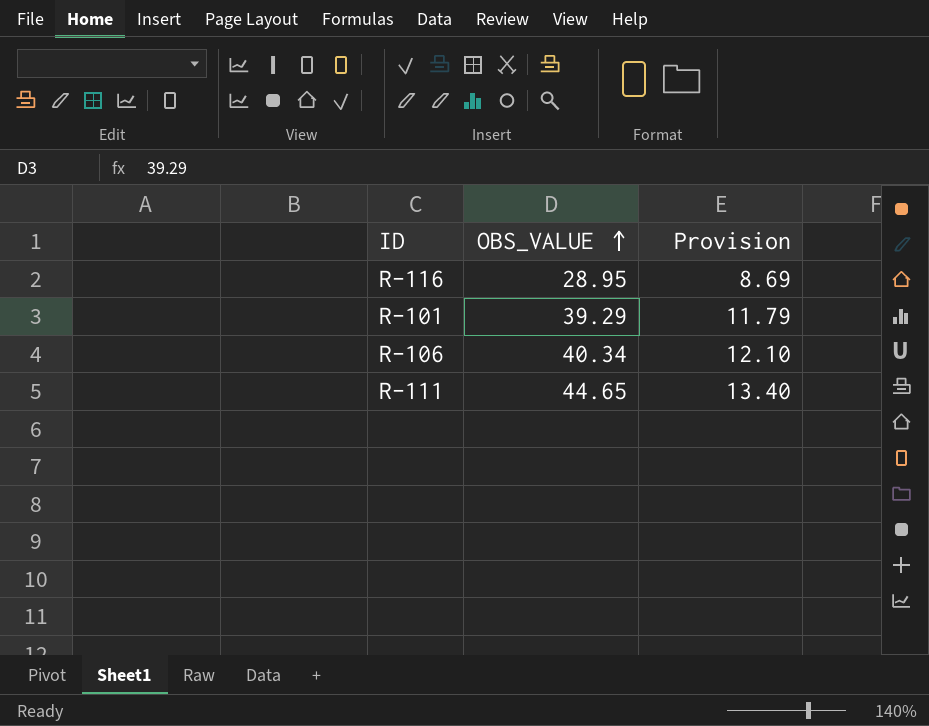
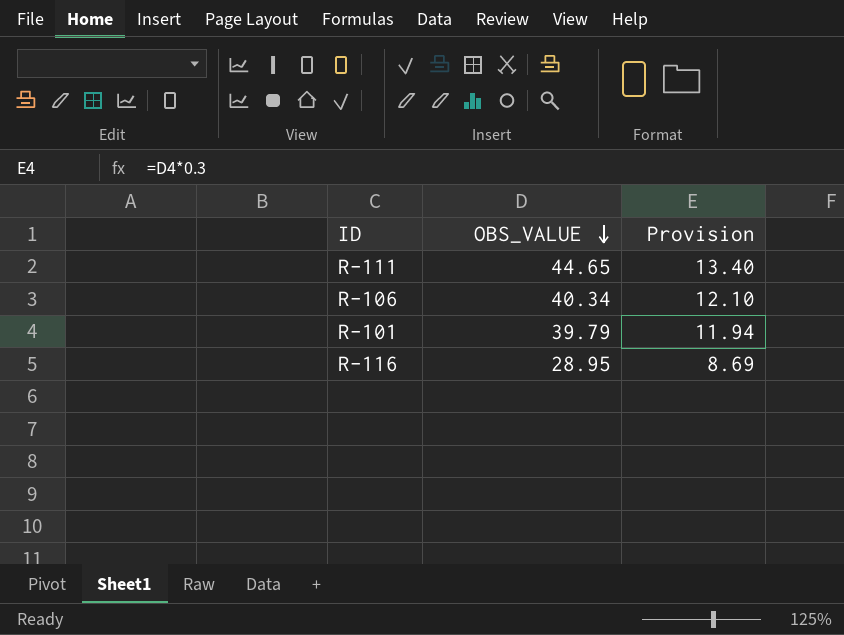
row order: OBS_VALUE ascending -> OBS_VALUE descending
R-101 | OBS_VALUE: 39.29 -> 39.79
R-101 | Provision: 11.79 -> 11.94

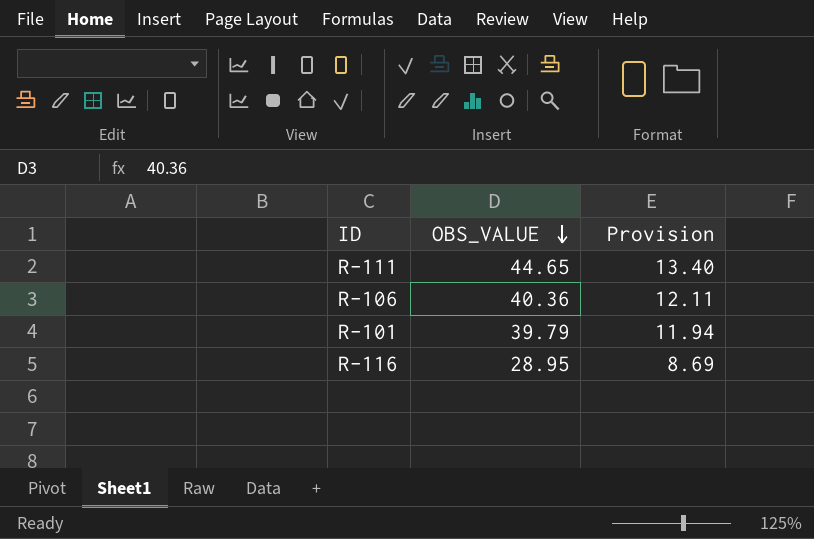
R-106 | OBS_VALUE: 40.34 -> 40.36
R-106 | Provision: 12.10 -> 12.11

